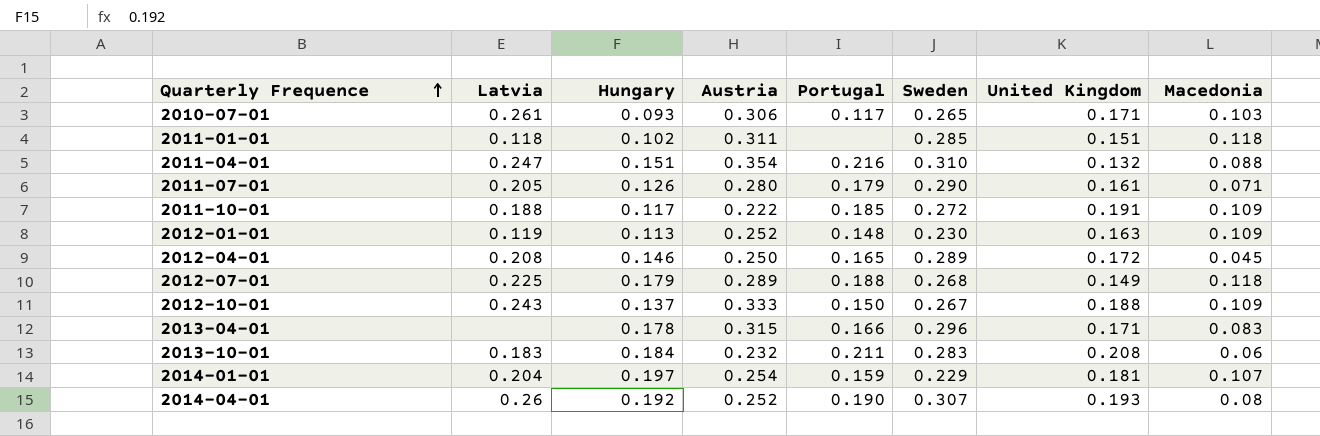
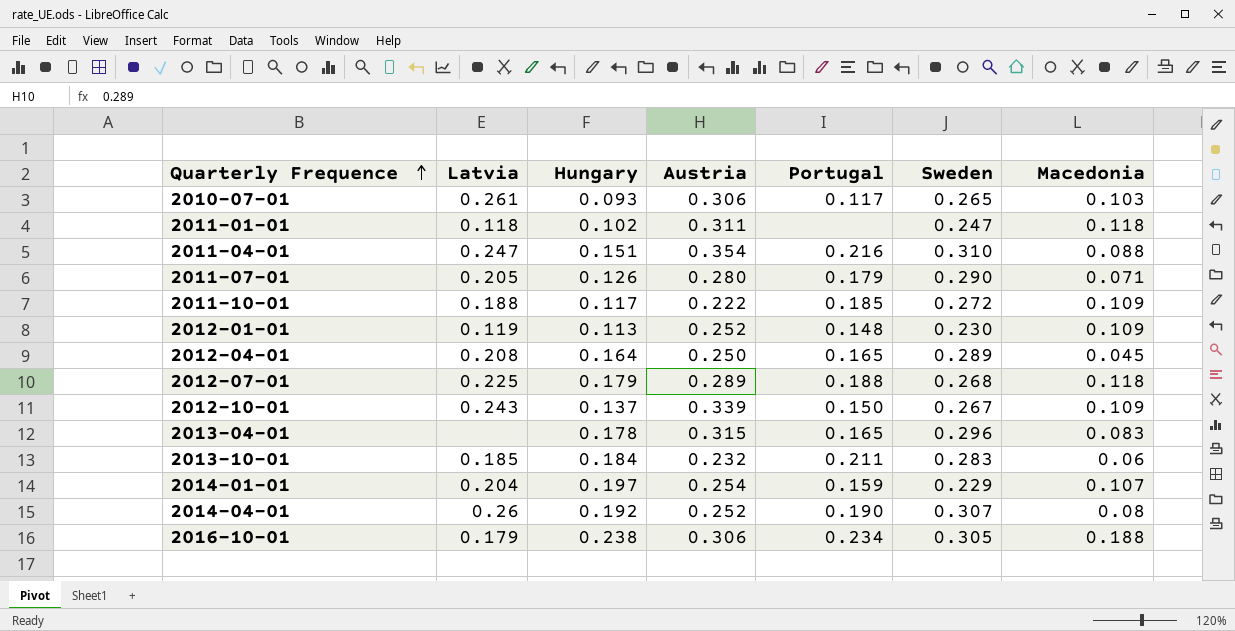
column United Kingdom | position: 7 -> none
2011-01-01 | Sweden: 0.285 -> 0.247
2012-04-01 | Hungary: 0.146 -> 0.164
2012-10-01 | Austria: 0.333 -> 0.339
2013-04-01 | Portugal: 0.166 -> 0.165
2013-10-01 | Latvia: 0.183 -> 0.185
row 2016-10-01: none -> 0.179 | 0.238 | 0.306 | 0.234 | 0.305 | 0.188

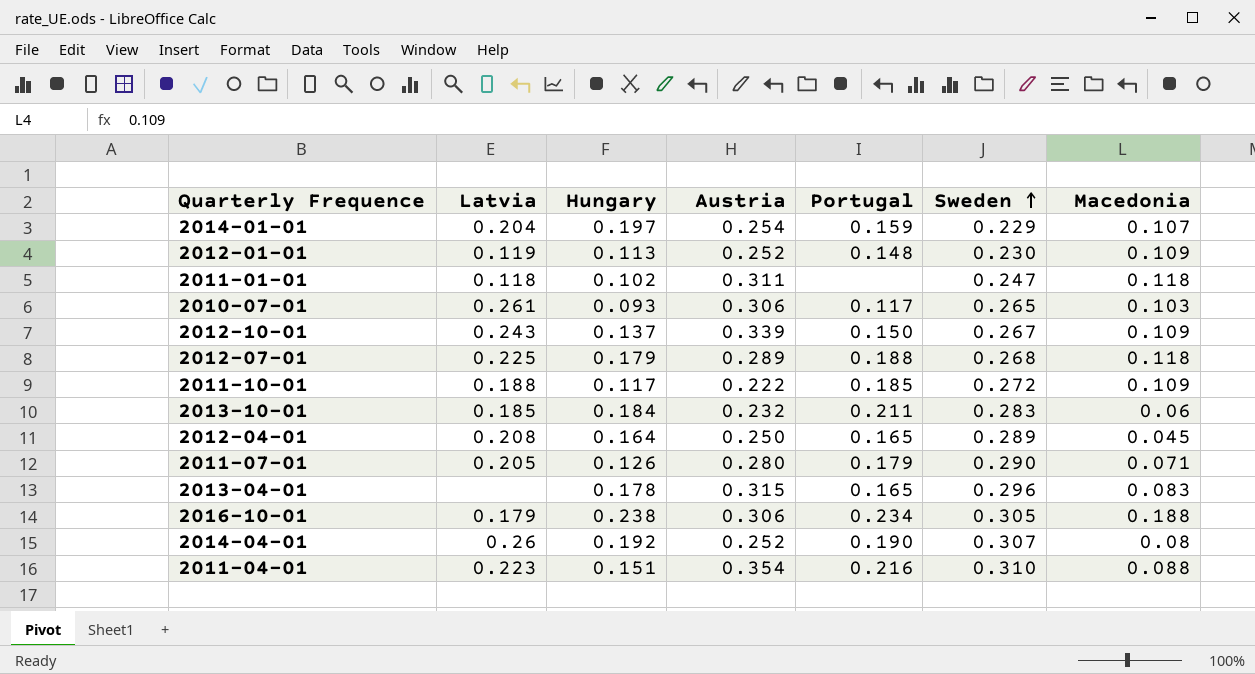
row order: Quarterly Frequence ascending -> Sweden ascending
2011-04-01 | Latvia: 0.247 -> 0.223

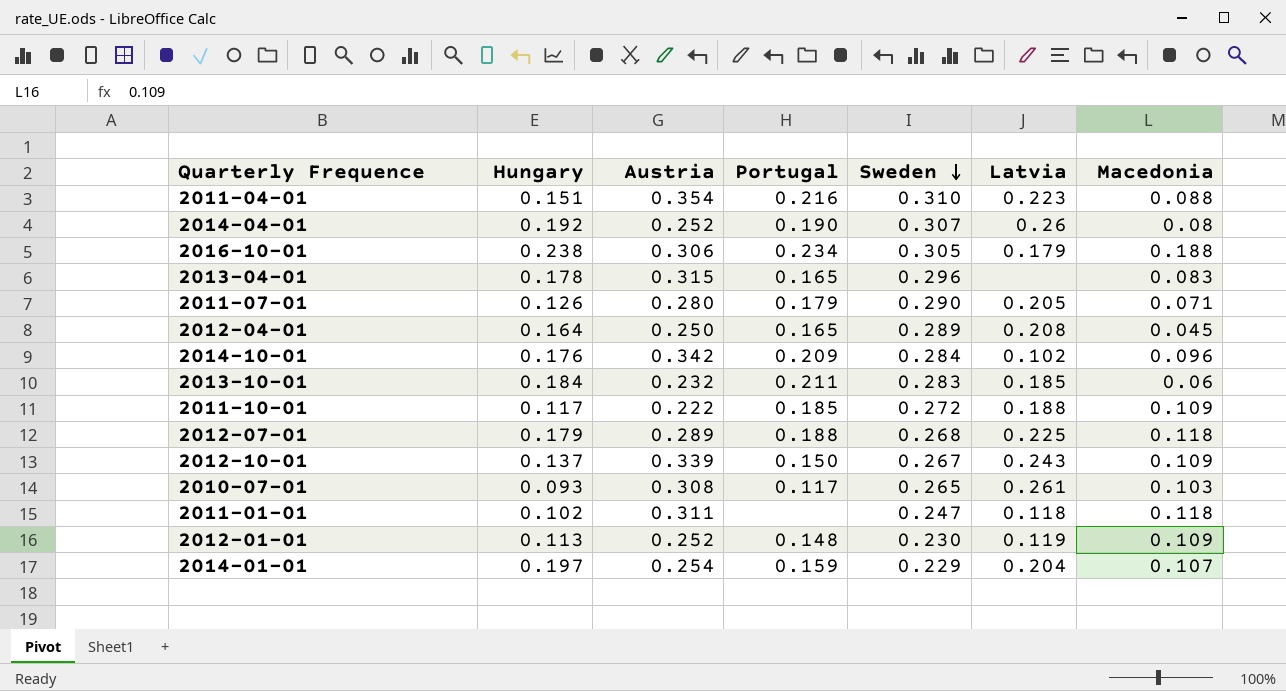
row order: Sweden ascending -> Sweden descending
column Latvia | position: 2 -> 6
row 2014-10-01: none -> 0.176 | 0.342 | 0.209 | 0.284 | 0.102 | 0.096
2010-07-01 | Austria: 0.306 -> 0.308

